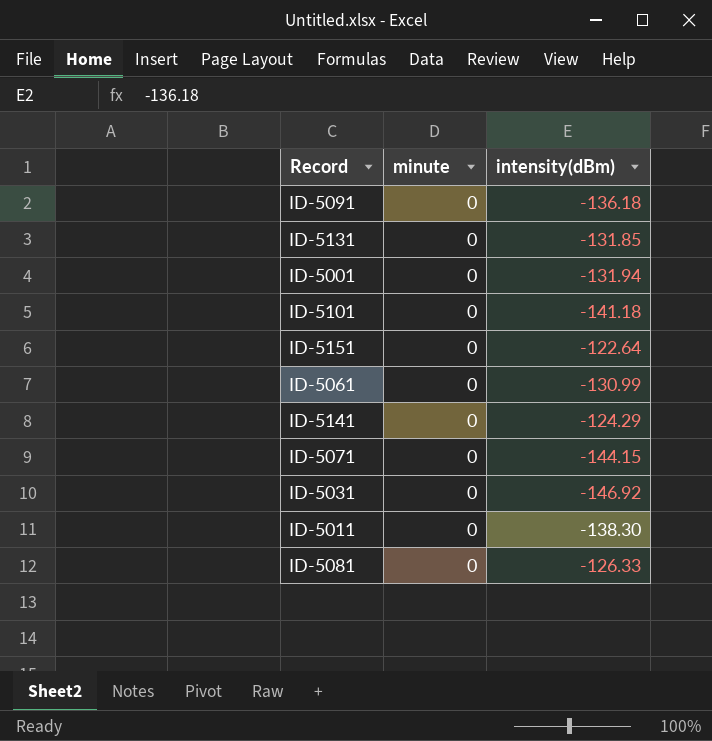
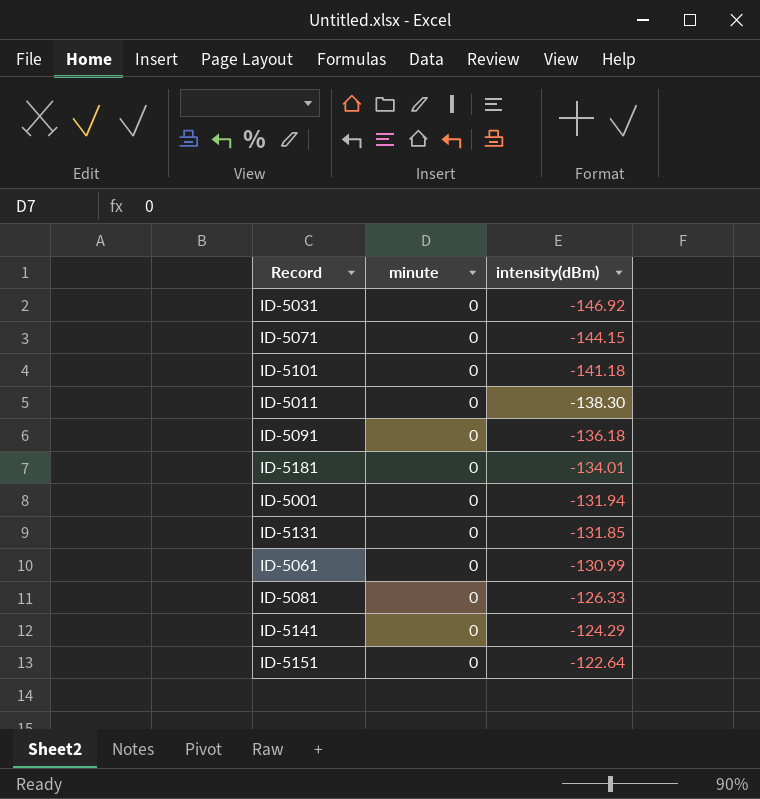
row order: none -> intensity(dBm) ascending
row ID-5181: none -> 0 | -134.01

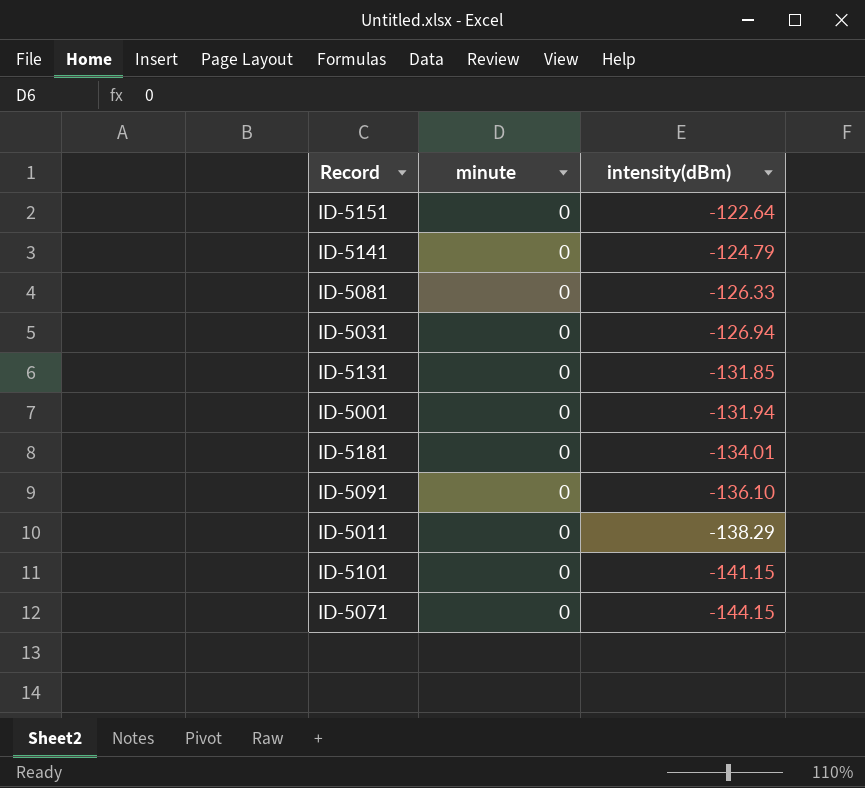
row order: intensity(dBm) ascending -> intensity(dBm) descending
row ID-5061: 0 | -130.99 -> none
ID-5141 | intensity(dBm): -124.29 -> -124.79
ID-5031 | intensity(dBm): -146.92 -> -126.94
ID-5091 | intensity(dBm): -136.18 -> -136.10
ID-5011 | intensity(dBm): -138.30 -> -138.29
ID-5101 | intensity(dBm): -141.18 -> -141.15

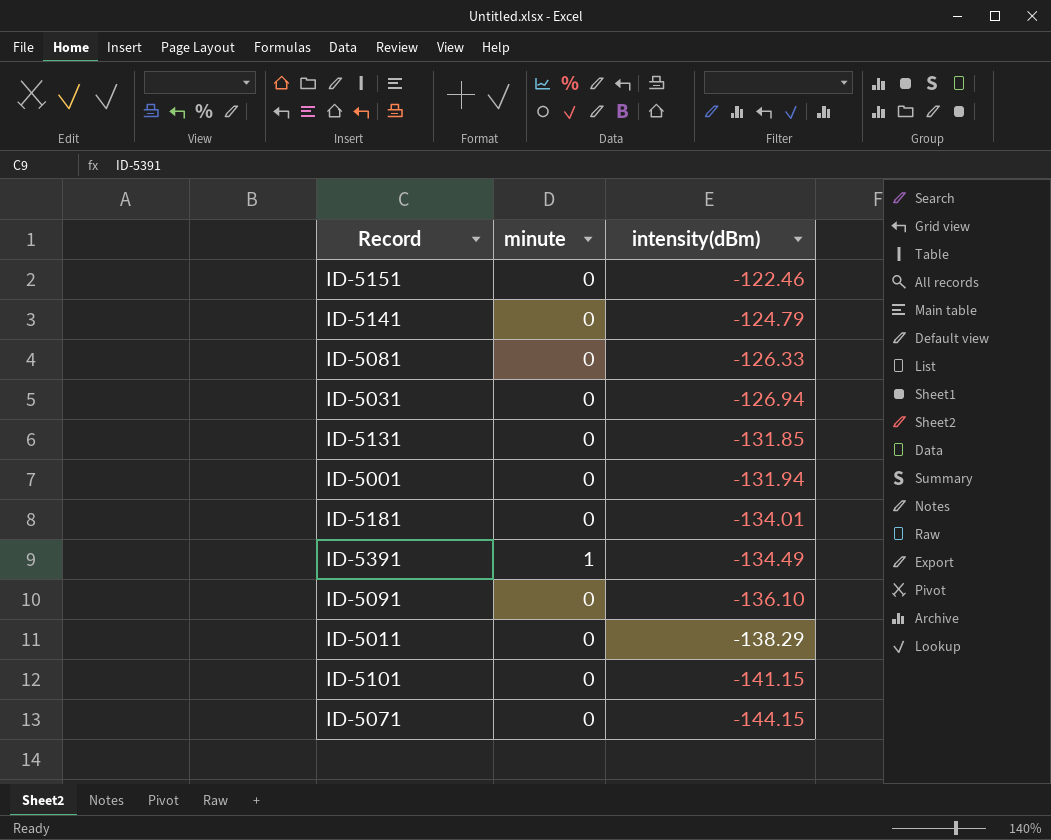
ID-5151 | intensity(dBm): -122.64 -> -122.46
row ID-5391: none -> 1 | -134.49

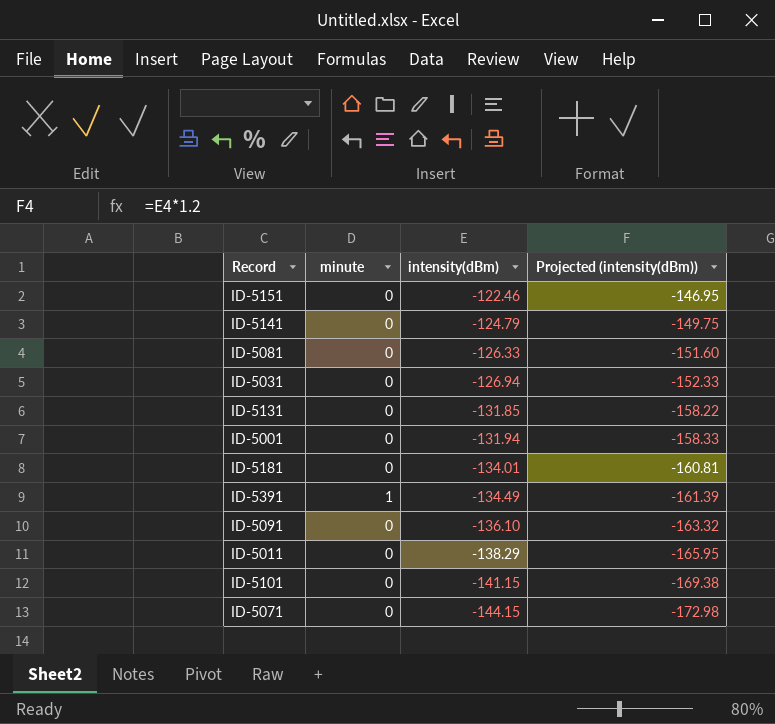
column Projected (intensity(dBm)) | formula: none -> [intensity(dBm)] * 1.2

